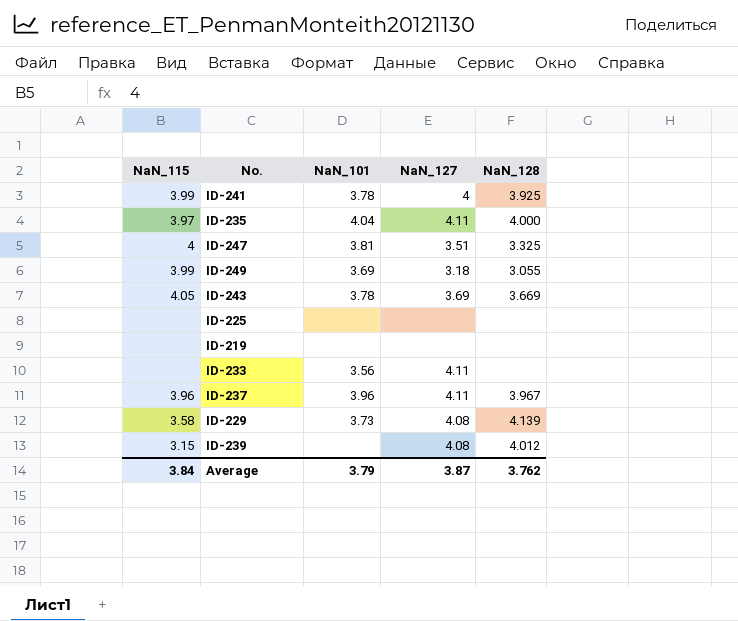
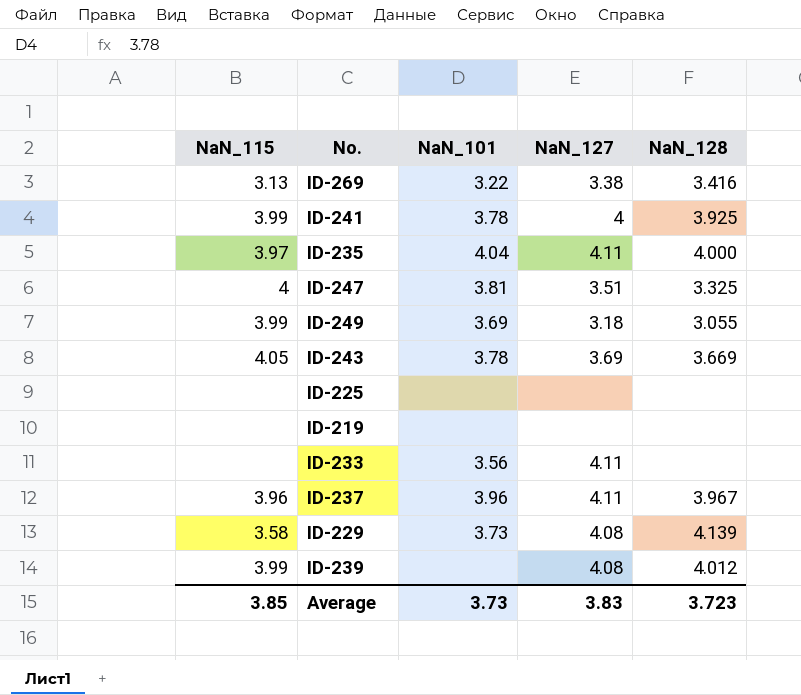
row ID-269: none -> 3.13 | 3.22 | 3.38 | 3.416
ID-239 | NaN_115: 3.15 -> 3.99
Average | NaN_115: 3.84 -> 3.85
Average | NaN_101: 3.79 -> 3.73
Average | NaN_127: 3.87 -> 3.83
Average | NaN_128: 3.762 -> 3.723

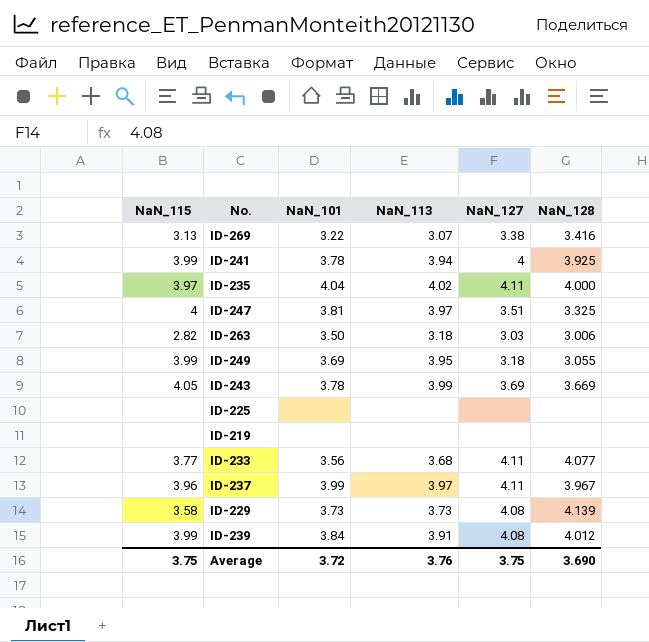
column NaN_113 | position: none -> 4
row ID-263: none -> 2.82 | 3.50 | 3.18 | 3.03 | 3.006
ID-233 | NaN_115: none -> 3.77
ID-233 | NaN_128: none -> 4.077
ID-237 | NaN_101: 3.96 -> 3.99
ID-239 | NaN_101: none -> 3.84
Average | NaN_115: 3.85 -> 3.75
Average | NaN_101: 3.73 -> 3.72
Average | NaN_127: 3.83 -> 3.75
Average | NaN_128: 3.723 -> 3.690

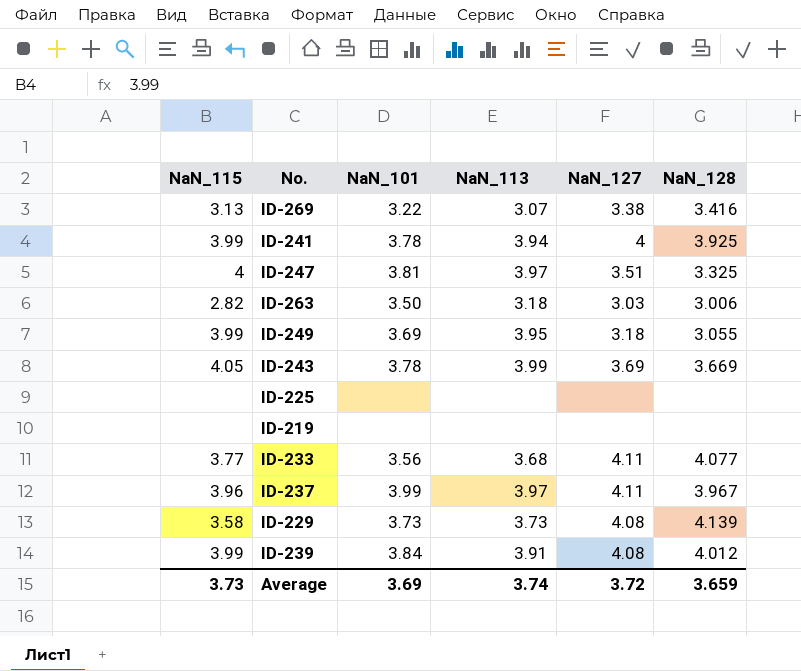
row ID-235: 3.97 | 4.04 | 4.02 | 4.11 | 4.000 -> none
Average | NaN_115: 3.75 -> 3.73
Average | NaN_101: 3.72 -> 3.69
Average | NaN_113: 3.76 -> 3.74
Average | NaN_127: 3.75 -> 3.72
Average | NaN_128: 3.690 -> 3.659

